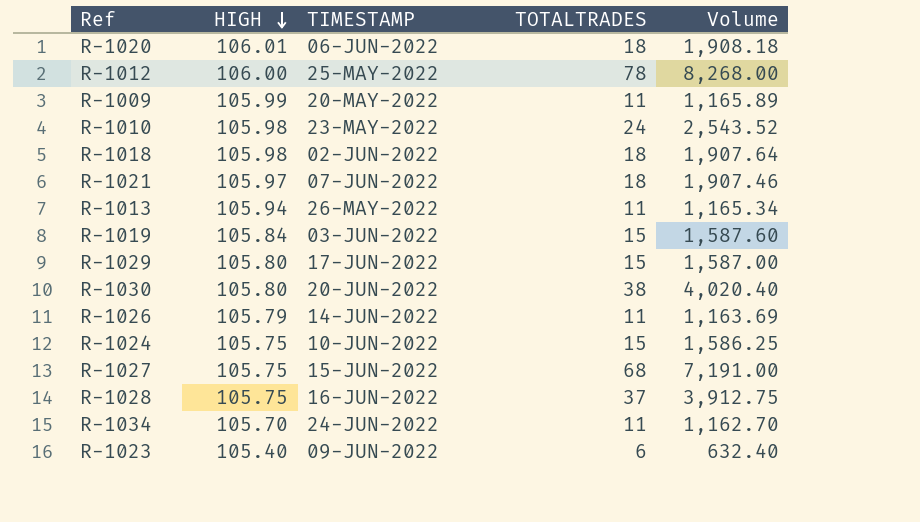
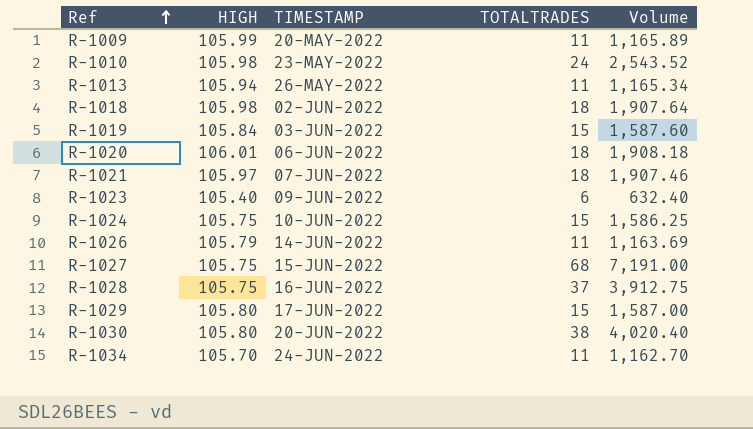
row order: HIGH descending -> Ref ascending
row R-1012: 106.00 | 25-MAY-2022 | 78 | 8,268.00 -> none

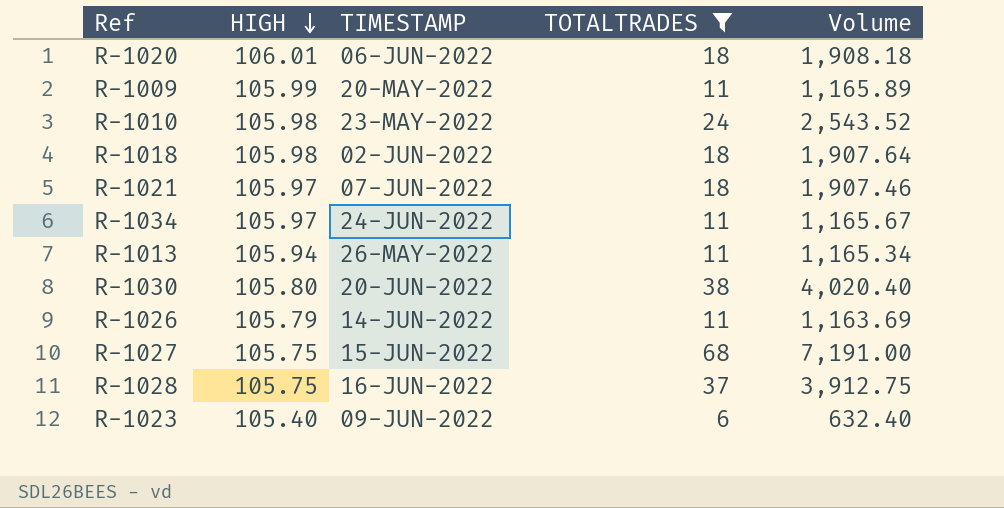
filter: none -> TOTALTRADES != 15
row order: Ref ascending -> HIGH descending
R-1034 | HIGH: 105.70 -> 105.97
R-1034 | Volume: 1,162.70 -> 1,165.67

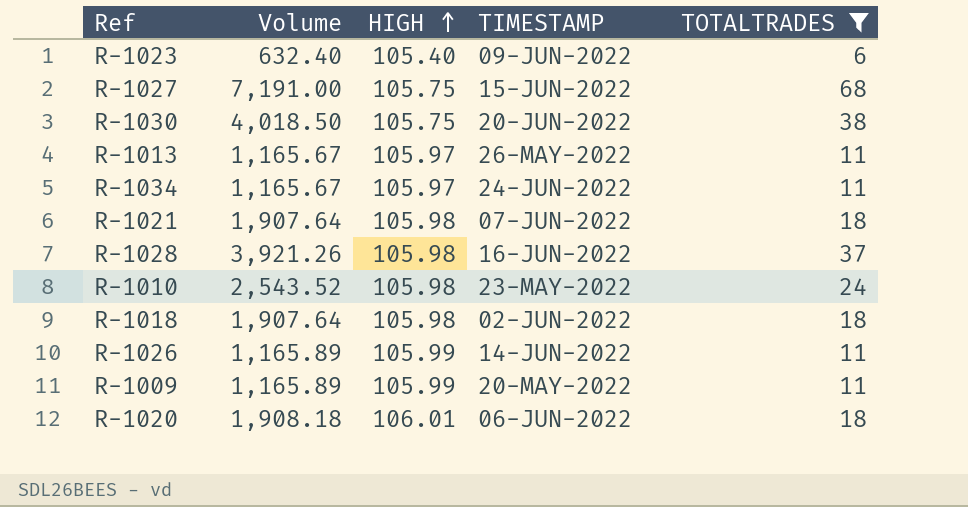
row order: HIGH descending -> HIGH ascending
column Volume | position: 5 -> 2
R-1030 | Volume: 4,020.40 -> 4,018.50
R-1030 | HIGH: 105.80 -> 105.75
R-1013 | Volume: 1,165.34 -> 1,165.67
R-1013 | HIGH: 105.94 -> 105.97
R-1021 | Volume: 1,907.46 -> 1,907.64
R-1021 | HIGH: 105.97 -> 105.98
R-1028 | Volume: 3,912.75 -> 3,921.26
R-1028 | HIGH: 105.75 -> 105.98
R-1026 | Volume: 1,163.69 -> 1,165.89
R-1026 | HIGH: 105.79 -> 105.99

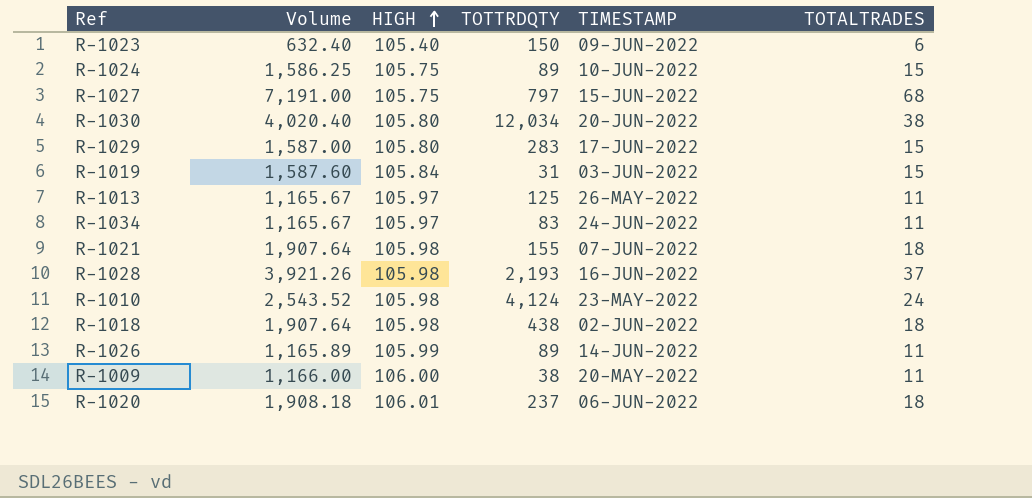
filter: TOTALTRADES != 15 -> none
column TOTTRDQTY | position: none -> 4
R-1030 | Volume: 4,018.50 -> 4,020.40
R-1030 | HIGH: 105.75 -> 105.80
R-1009 | Volume: 1,165.89 -> 1,166.00
R-1009 | HIGH: 105.99 -> 106.00

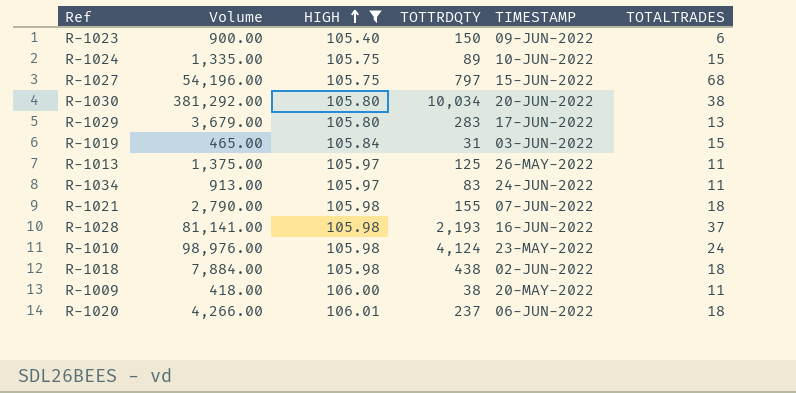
filter: none -> HIGH != 105.99
column Volume | formula: [HIGH] * [TOTALTRADES] -> [TOTTRDQTY] * [TOTALTRADES]
R-1030 | TOTTRDQTY: 12,034 -> 10,034
R-1029 | TOTALTRADES: 15 -> 13

